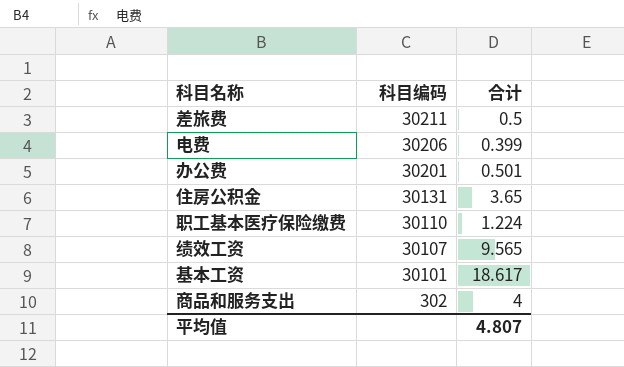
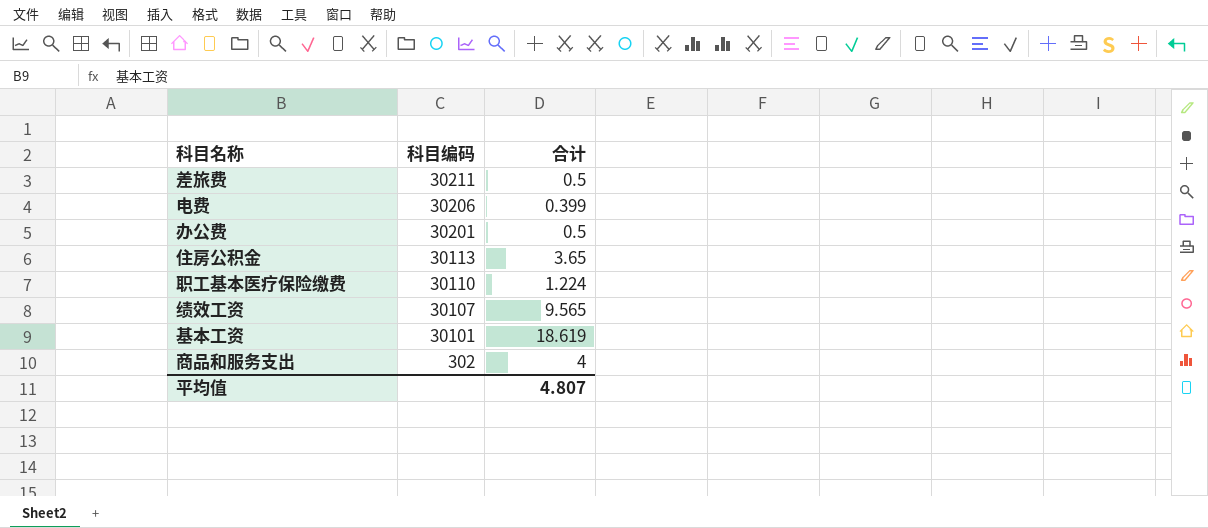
办公费 | 合计: 0.501 -> 0.5
住房公积金 | 科目编码: 30131 -> 30113
基本工资 | 合计: 18.617 -> 18.619

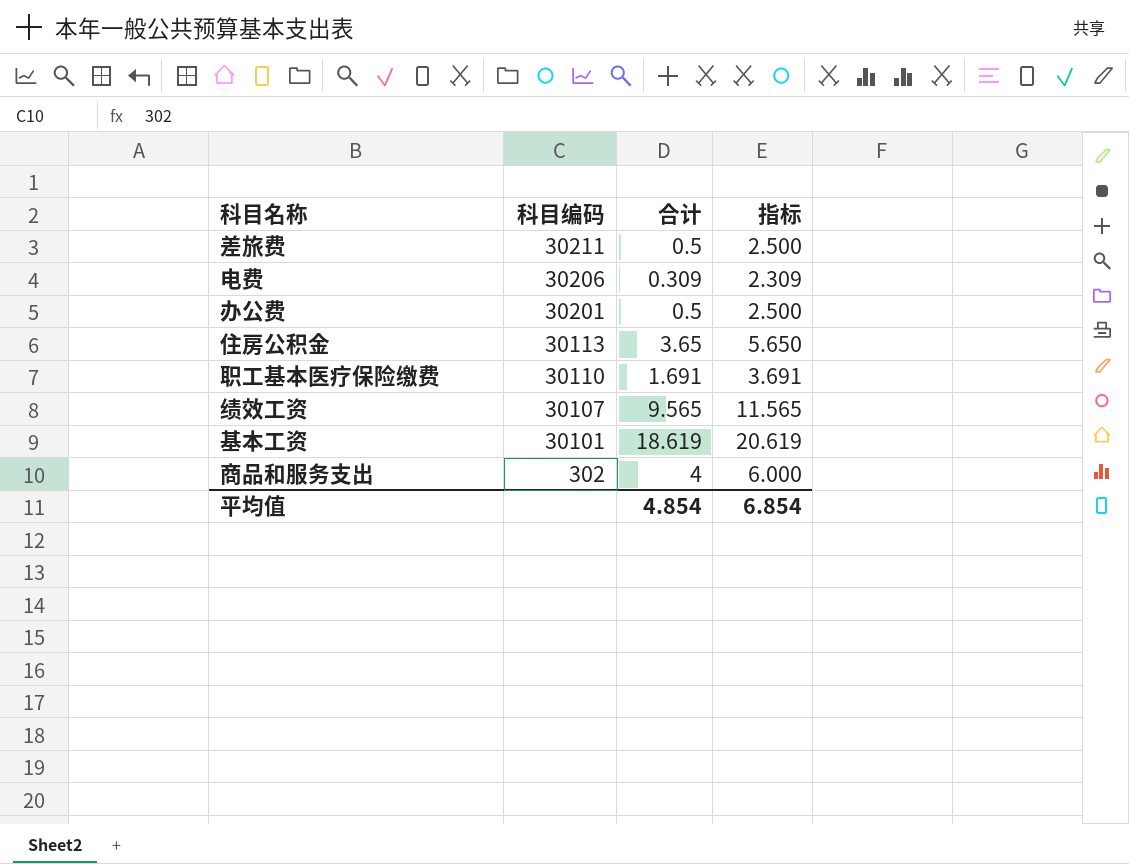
column 指标 | formula: none -> [合计] + 2
电费 | 合计: 0.399 -> 0.309
职工基本医疗保险缴费 | 合计: 1.224 -> 1.691
平均值 | 合计: 4.807 -> 4.854

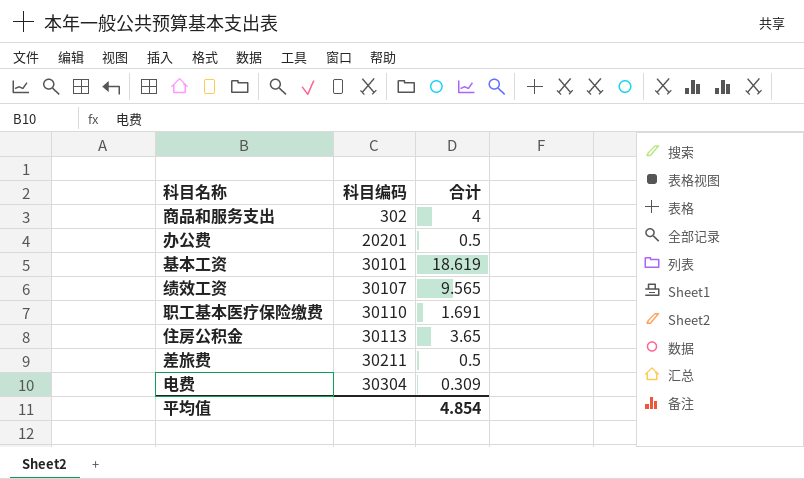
row order: 科目编码 descending -> 科目编码 ascending
column 指标 | formula: [合计] + 2 -> none
办公费 | 科目编码: 30201 -> 20201
电费 | 科目编码: 30206 -> 30304

